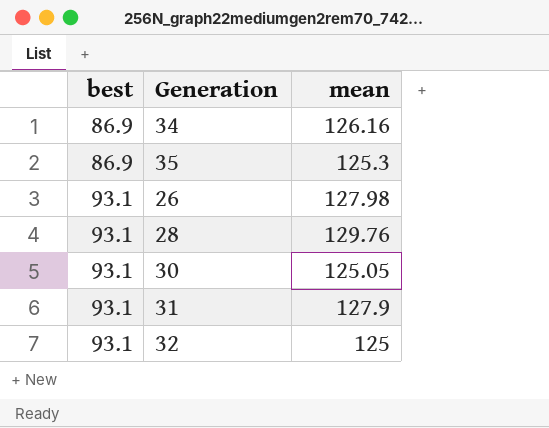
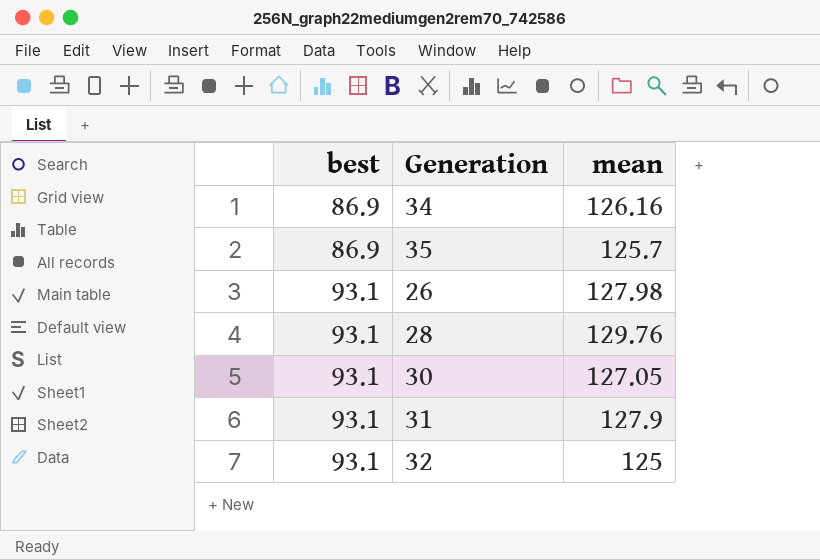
35 | mean: 125.3 -> 125.7
30 | mean: 125.05 -> 127.05

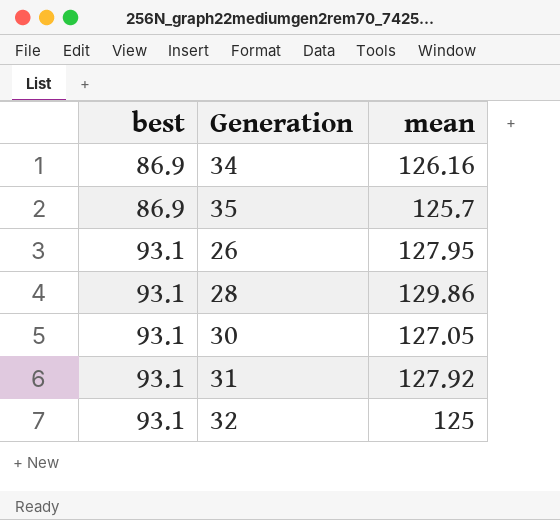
26 | mean: 127.98 -> 127.95
28 | mean: 129.76 -> 129.86
31 | mean: 127.9 -> 127.92

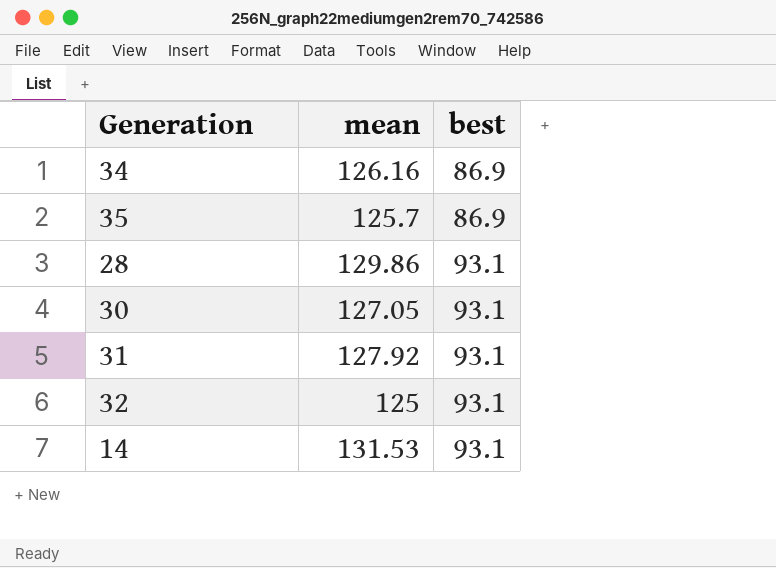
column best | position: 1 -> 3
row 26: 93.1 | 127.95 -> none
row 14: none -> 131.53 | 93.1

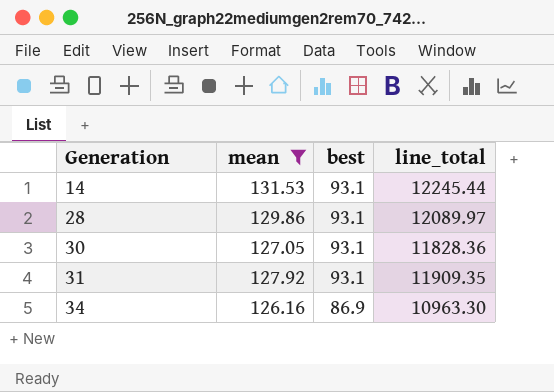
filter: none -> mean >= 126.16
row order: best ascending -> Generation ascending
column line_total | formula: none -> [mean] * [best]

